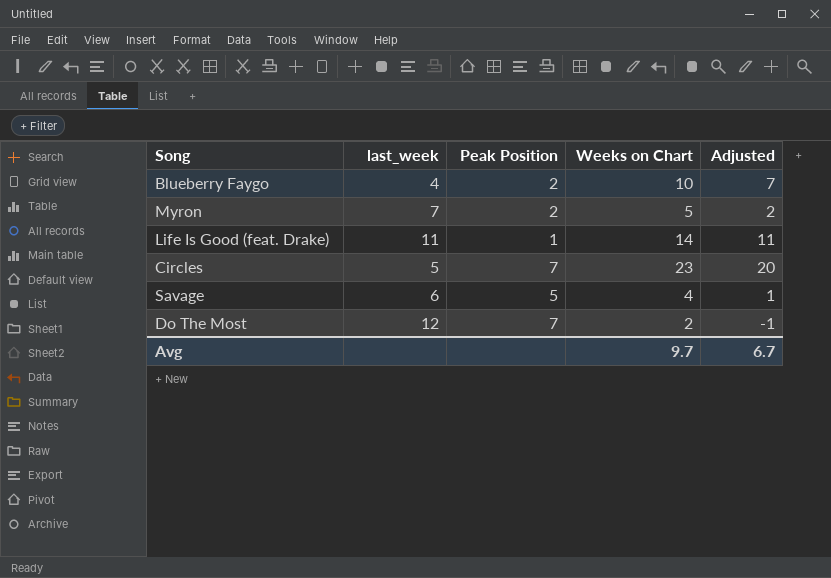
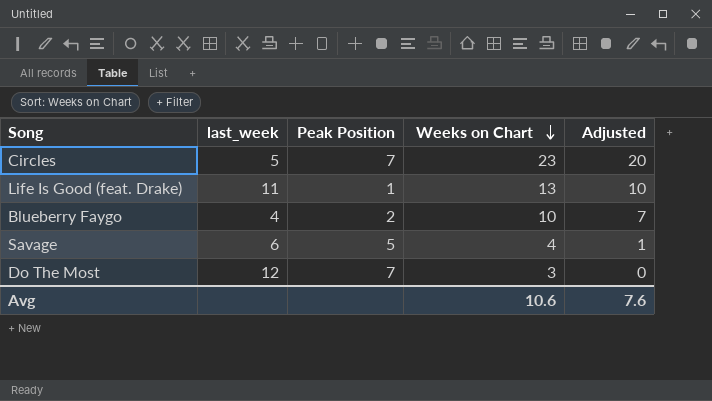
row order: none -> Weeks on Chart descending
row Myron: 7 | 2 | 5 | 2 -> none
Life Is Good (feat. Drake) | Weeks on Chart: 14 -> 13
Life Is Good (feat. Drake) | Adjusted: 11 -> 10
Do The Most | Weeks on Chart: 2 -> 3
Do The Most | Adjusted: -1 -> 0
Avg | Weeks on Chart: 9.7 -> 10.6
Avg | Adjusted: 6.7 -> 7.6

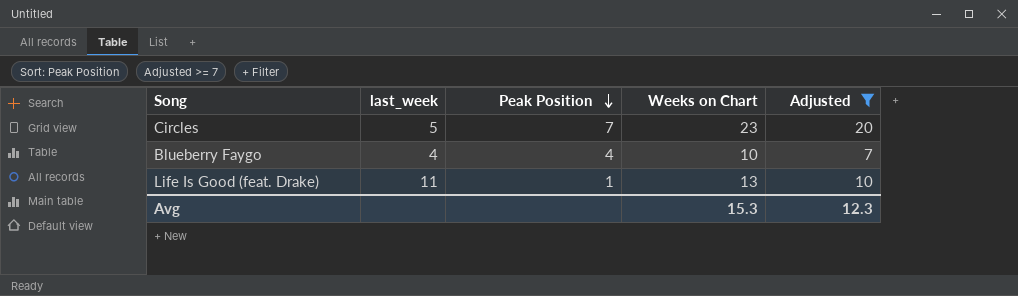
filter: none -> Adjusted >= 7
row order: Weeks on Chart descending -> Peak Position descending
Blueberry Faygo | Peak Position: 2 -> 4
Avg | Weeks on Chart: 10.6 -> 15.3
Avg | Adjusted: 7.6 -> 12.3

